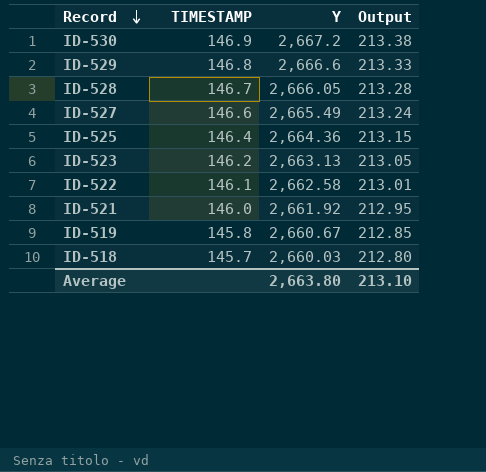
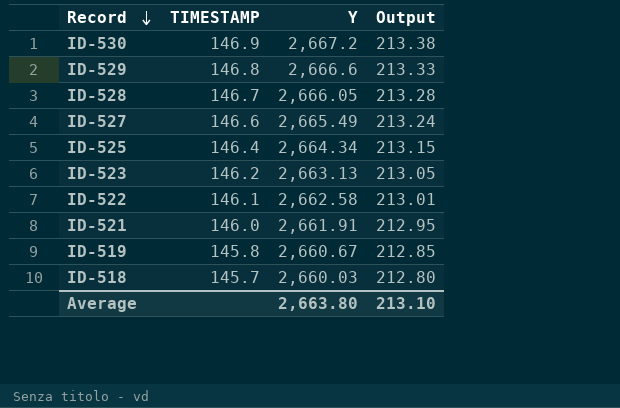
ID-525 | Y: 2,664.36 -> 2,664.34
ID-521 | Y: 2,661.92 -> 2,661.91

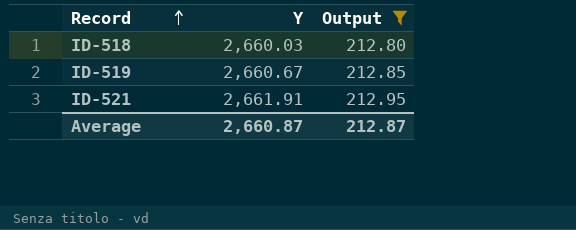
filter: none -> Output <= 212.95
row order: Record descending -> Record ascending
column TIMESTAMP | position: 2 -> none
Average | Y: 2,663.80 -> 2,660.87
Average | Output: 213.10 -> 212.87

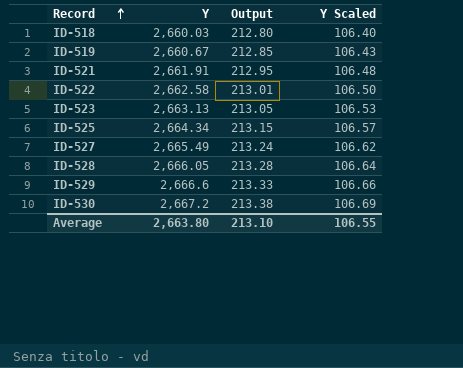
filter: Output <= 212.95 -> none
column Y Scaled | formula: none -> [Y] * 0.04
Average | Y: 2,660.87 -> 2,663.80
Average | Output: 212.87 -> 213.10

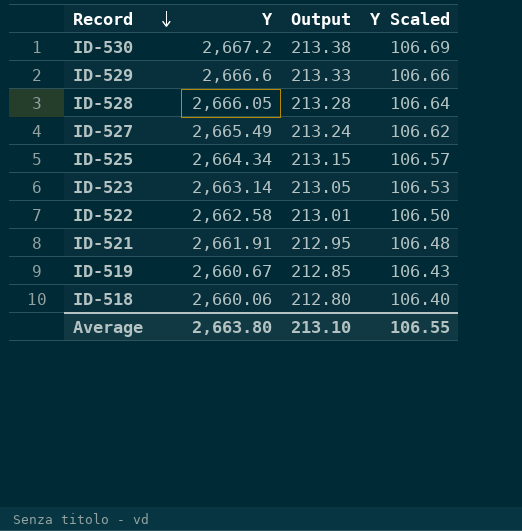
row order: Record ascending -> Record descending
ID-523 | Y: 2,663.13 -> 2,663.14
ID-518 | Y: 2,660.03 -> 2,660.06

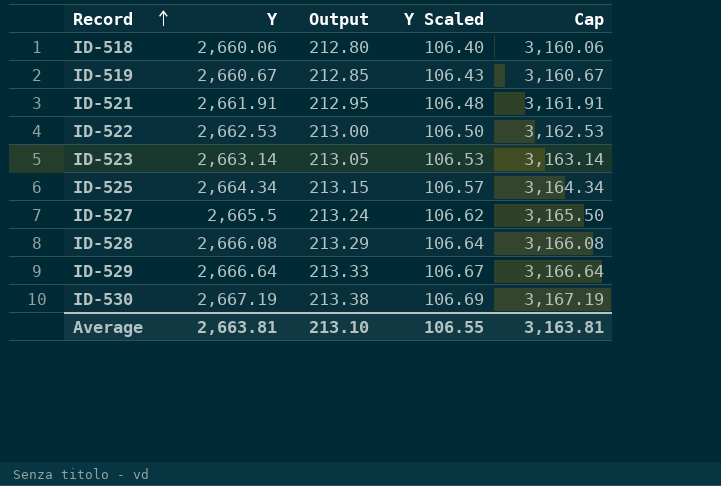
row order: Record descending -> Record ascending
column Cap | formula: none -> [Y] + 500
ID-522 | Y: 2,662.58 -> 2,662.53
ID-522 | Output: 213.01 -> 213.00
ID-527 | Y: 2,665.49 -> 2,665.5
ID-528 | Y: 2,666.05 -> 2,666.08
ID-528 | Output: 213.28 -> 213.29
ID-529 | Y: 2,666.6 -> 2,666.64
ID-529 | Y Scaled: 106.66 -> 106.67
ID-530 | Y: 2,667.2 -> 2,667.19
Average | Y: 2,663.80 -> 2,663.81

